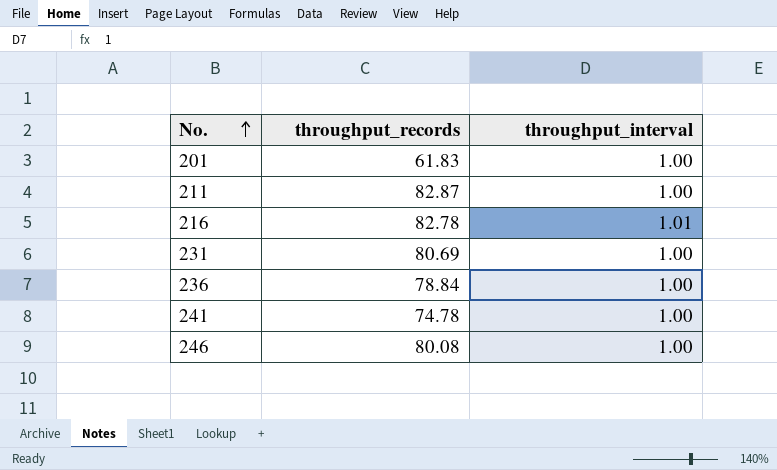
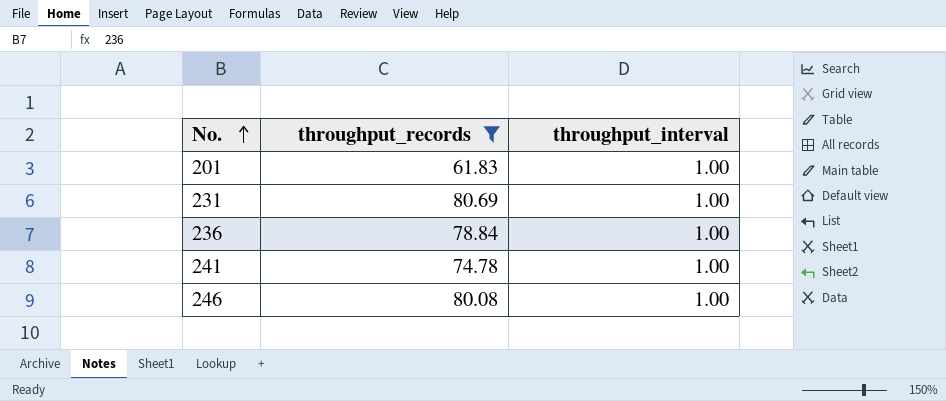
filter: none -> throughput_records <= 80.69

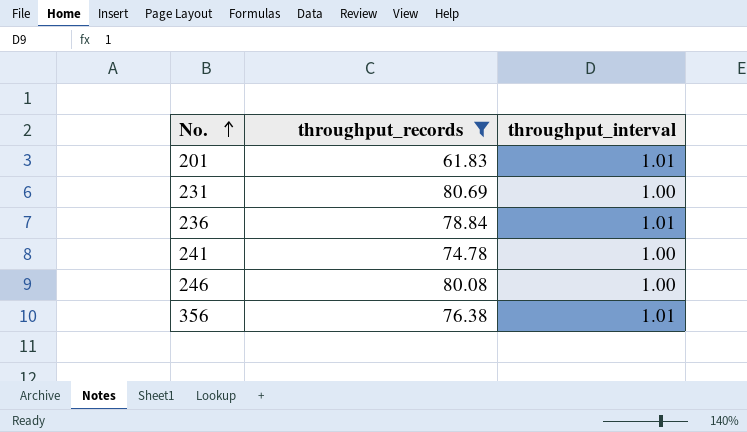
201 | throughput_interval: 1.00 -> 1.01
236 | throughput_interval: 1.00 -> 1.01
row 356: none -> 76.38 | 1.01

